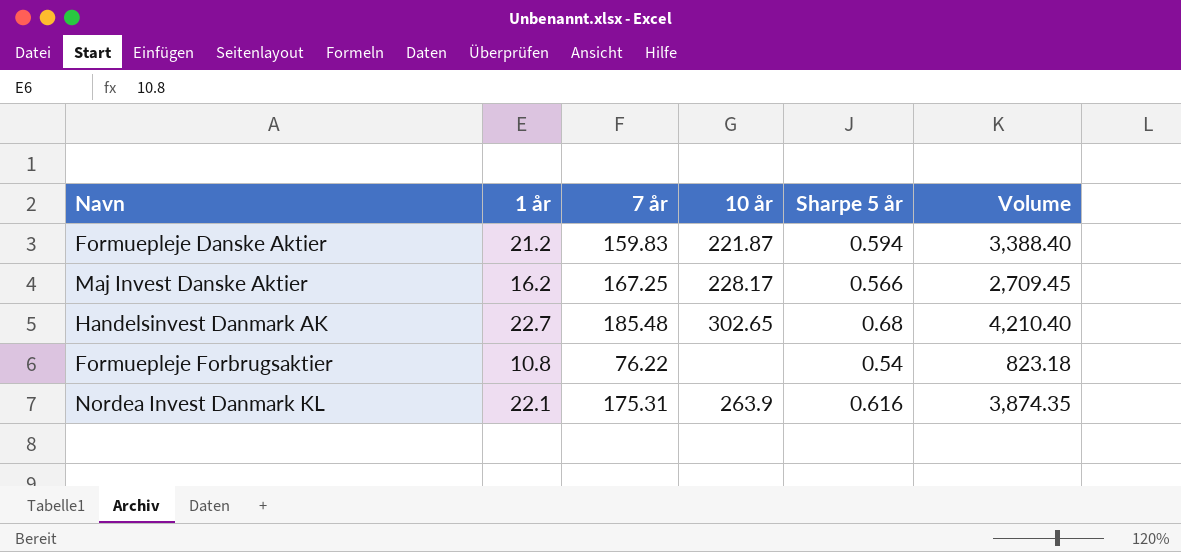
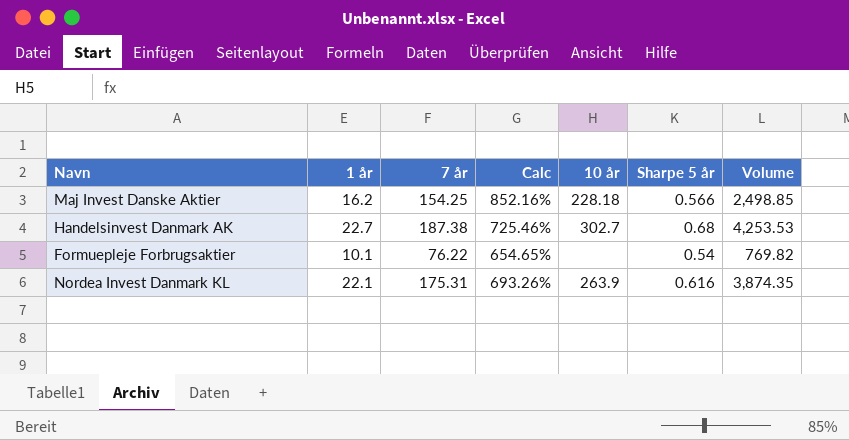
column Calc | formula: none -> ([7 år] - [1 år]) / [1 år]
row Formuepleje Danske Aktier: 21.2 | 159.83 | 221.87 | 0.594 | 3,388.40 -> none
Maj Invest Danske Aktier | 7 år: 167.25 -> 154.25
Maj Invest Danske Aktier | 10 år: 228.17 -> 228.18
Maj Invest Danske Aktier | Volume: 2,709.45 -> 2,498.85
Handelsinvest Danmark AK | 7 år: 185.48 -> 187.38
Handelsinvest Danmark AK | 10 år: 302.65 -> 302.7
Handelsinvest Danmark AK | Volume: 4,210.40 -> 4,253.53
Formuepleje Forbrugsaktier | 1 år: 10.8 -> 10.1
Formuepleje Forbrugsaktier | Volume: 823.18 -> 769.82

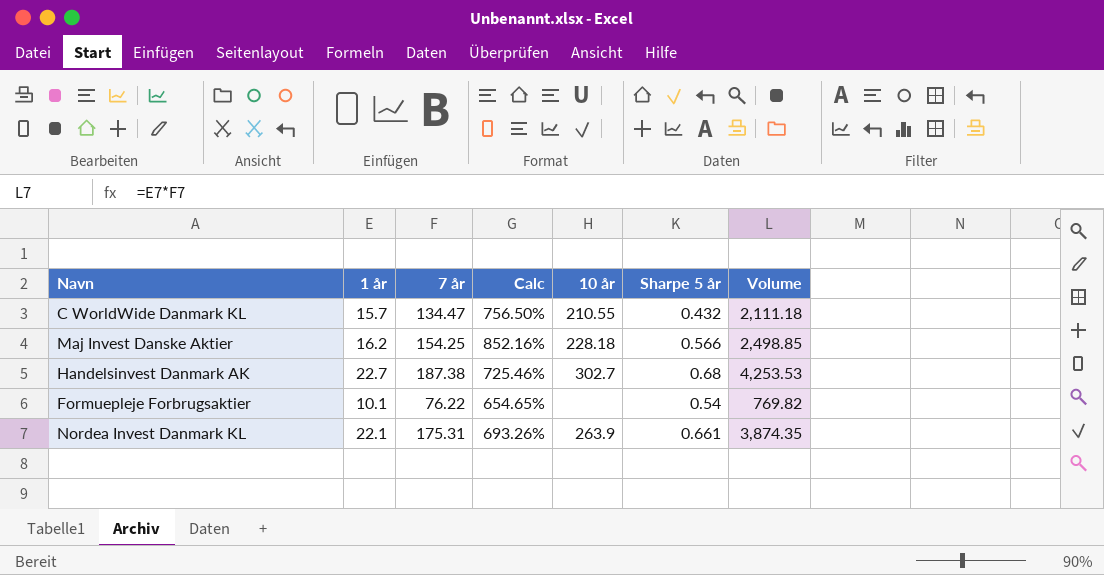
row C WorldWide Danmark KL: none -> 15.7 | 134.47 | 756.50% | 210.55 | 0.432 | 2,111.18
Nordea Invest Danmark KL | Sharpe 5 år: 0.616 -> 0.661

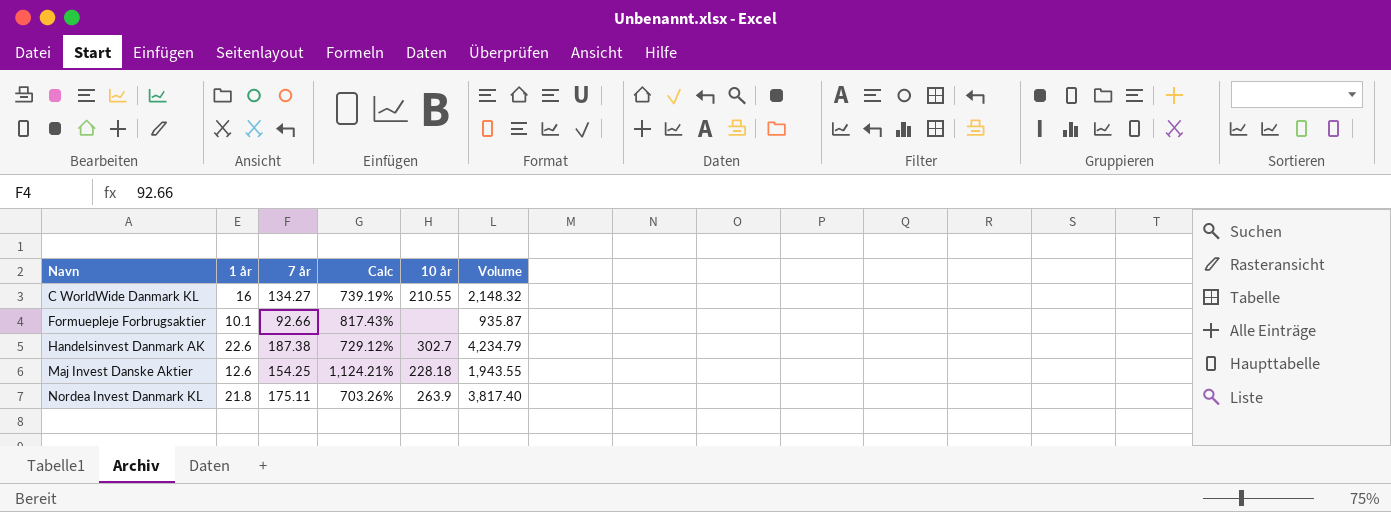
row order: none -> Navn ascending
column Sharpe 5 år | position: 6 -> none
C WorldWide Danmark KL | 1 år: 15.7 -> 16
C WorldWide Danmark KL | 7 år: 134.47 -> 134.27
C WorldWide Danmark KL | Calc: 756.50% -> 739.19%
C WorldWide Danmark KL | Volume: 2,111.18 -> 2,148.32
Formuepleje Forbrugsaktier | 7 år: 76.22 -> 92.66
Formuepleje Forbrugsaktier | Calc: 654.65% -> 817.43%
Formuepleje Forbrugsaktier | Volume: 769.82 -> 935.87
Handelsinvest Danmark AK | 1 år: 22.7 -> 22.6
Handelsinvest Danmark AK | Calc: 725.46% -> 729.12%
Handelsinvest Danmark AK | Volume: 4,253.53 -> 4,234.79
Maj Invest Danske Aktier | 1 år: 16.2 -> 12.6
Maj Invest Danske Aktier | Calc: 852.16% -> 1,124.21%
Maj Invest Danske Aktier | Volume: 2,498.85 -> 1,943.55
Nordea Invest Danmark KL | 1 år: 22.1 -> 21.8
Nordea Invest Danmark KL | 7 år: 175.31 -> 175.11
Nordea Invest Danmark KL | Calc: 693.26% -> 703.26%
Nordea Invest Danmark KL | Volume: 3,874.35 -> 3,817.40

